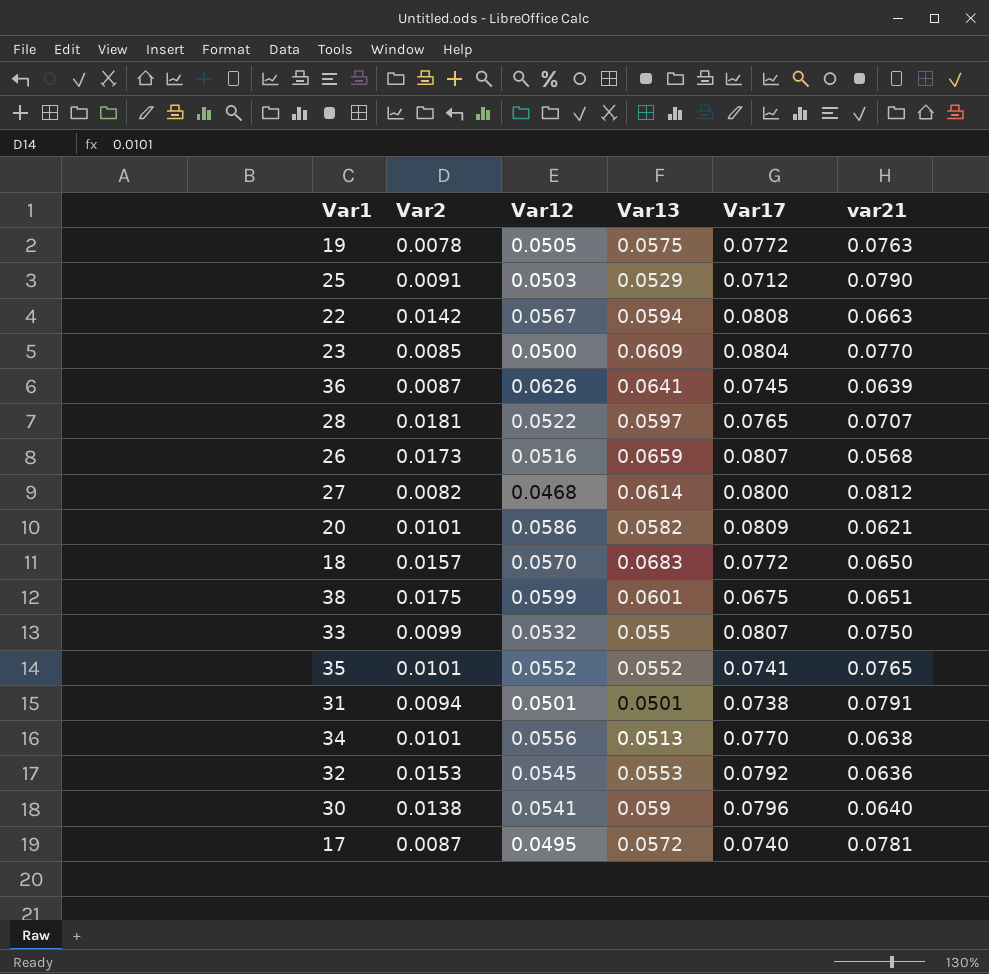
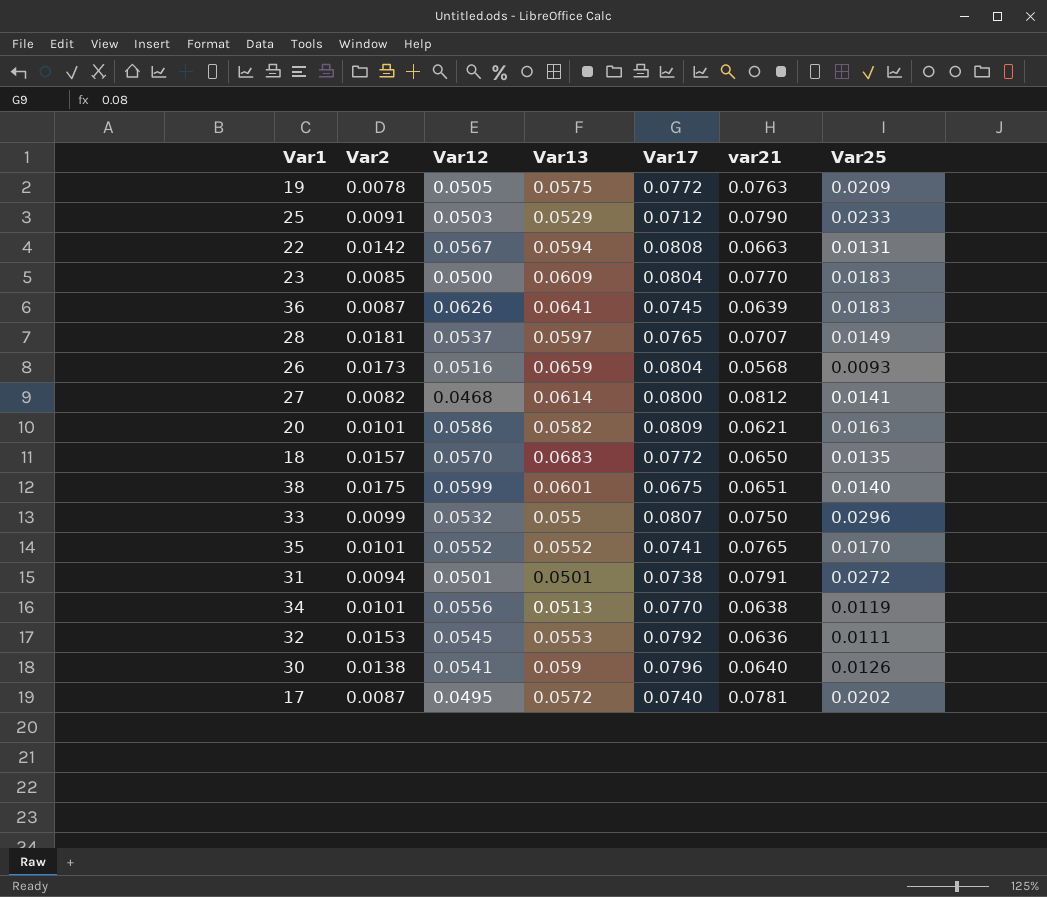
column Var25 | position: none -> 7
28 | Var12: 0.0522 -> 0.0537
26 | Var17: 0.0807 -> 0.0804

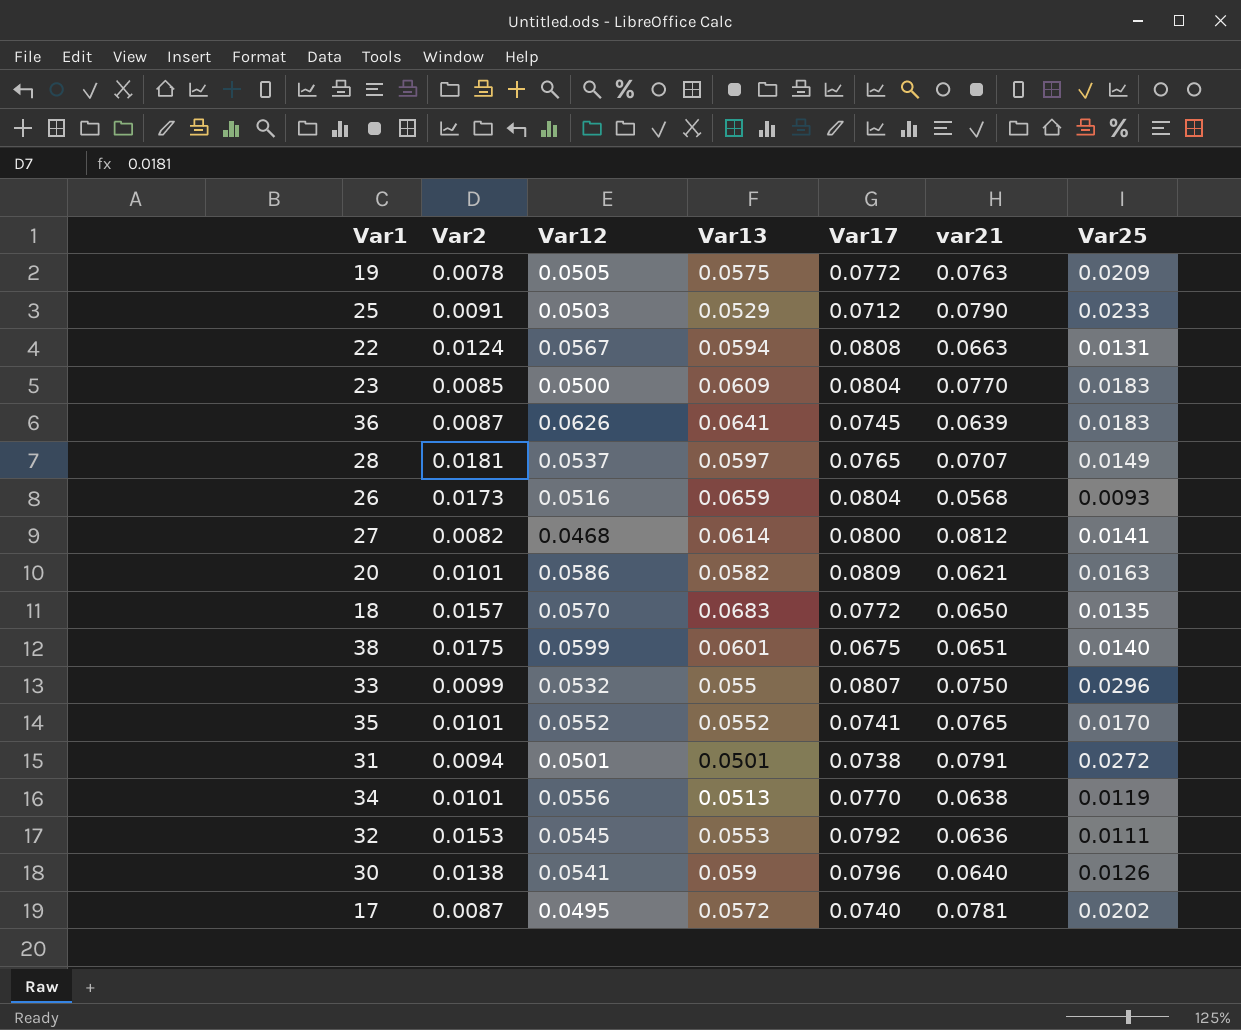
22 | Var2: 0.0142 -> 0.0124

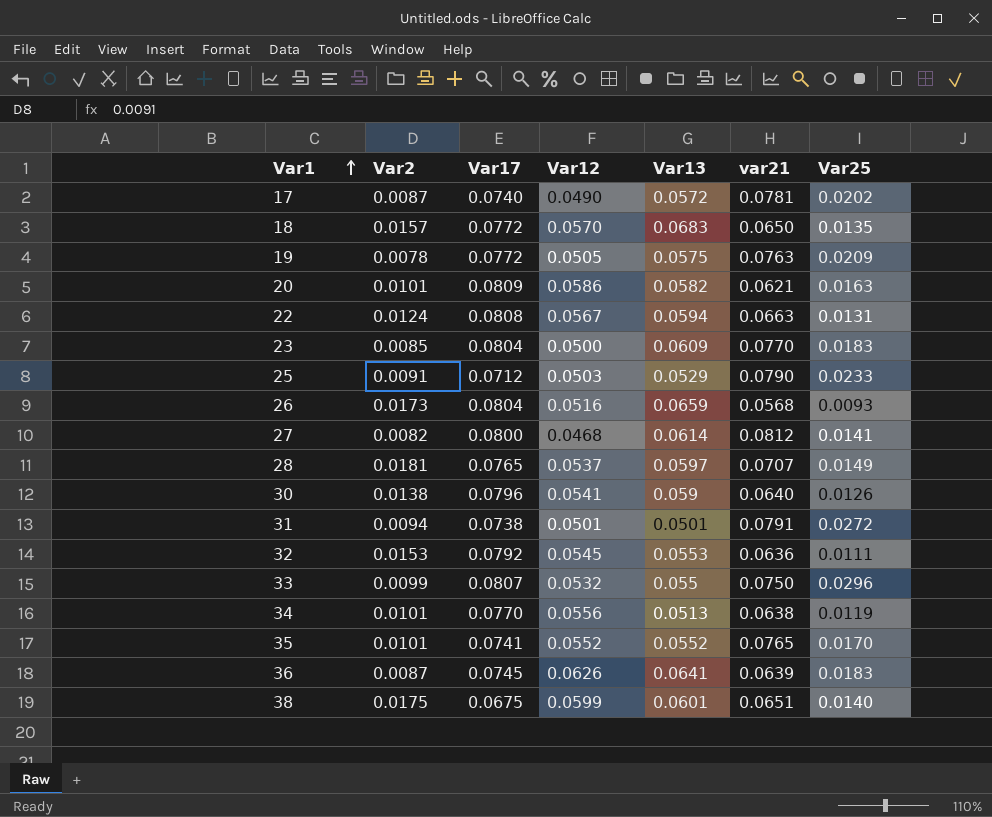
row order: none -> Var1 ascending
column Var17 | position: 5 -> 3
17 | Var12: 0.0495 -> 0.0490

